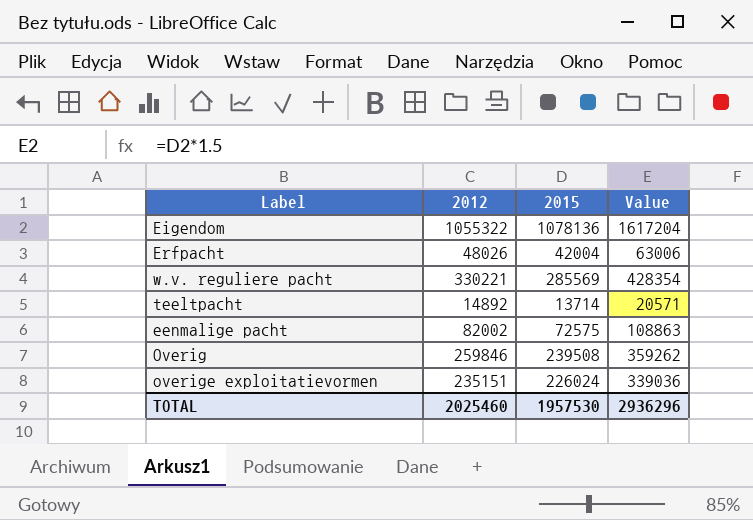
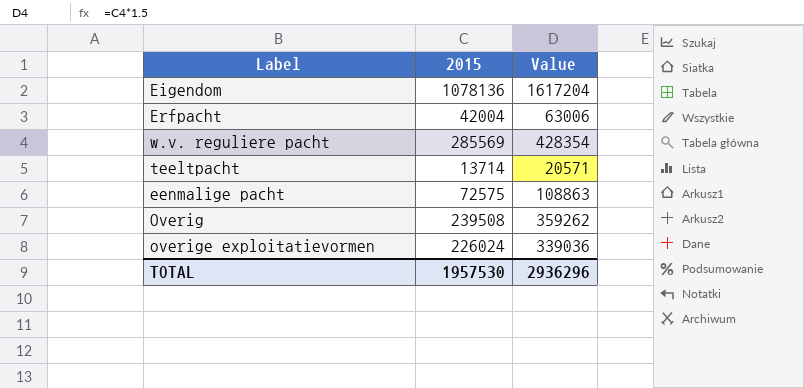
column 2012 | position: 2 -> none

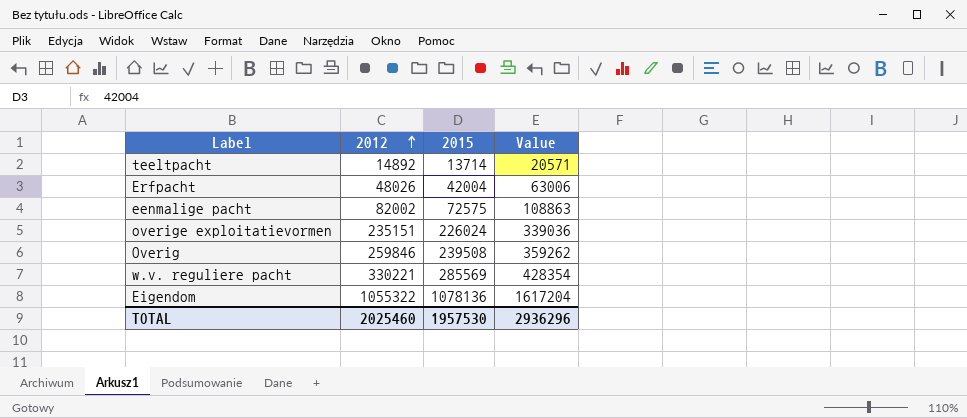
row order: none -> 2012 ascending
column 2012 | position: none -> 2

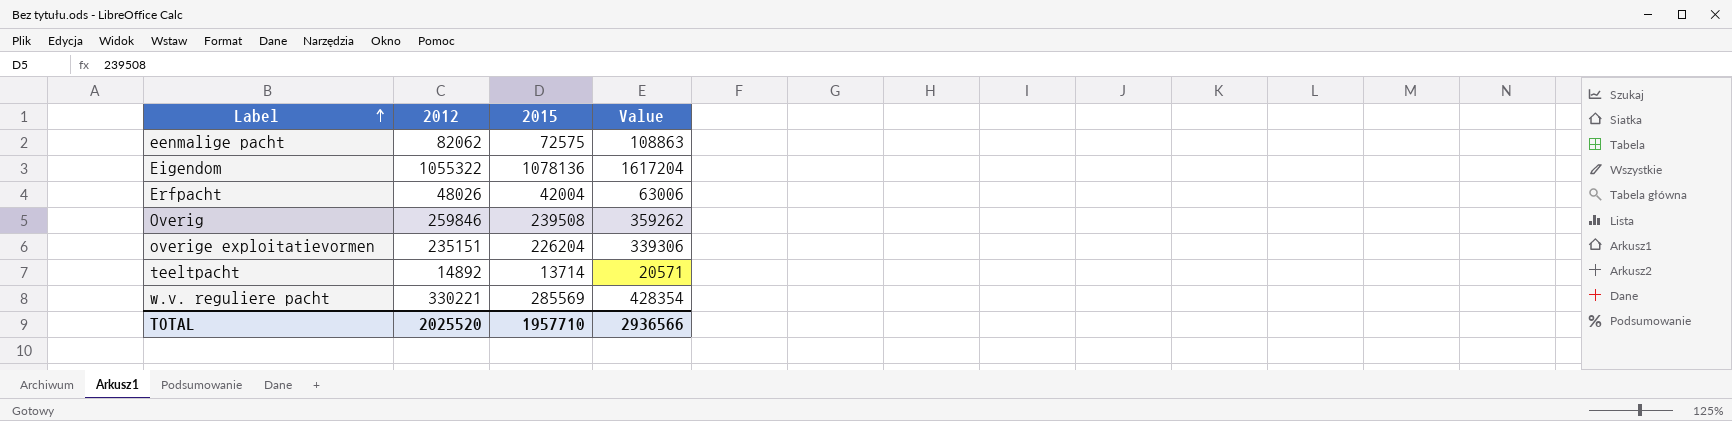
row order: 2012 ascending -> Label ascending
eenmalige pacht | 2012: 82002 -> 82062
overige exploitatievormen | 2015: 226024 -> 226204
overige exploitatievormen | Value: 339036 -> 339306
TOTAL | 2012: 2025460 -> 2025520
TOTAL | 2015: 1957530 -> 1957710
TOTAL | Value: 2936296 -> 2936566

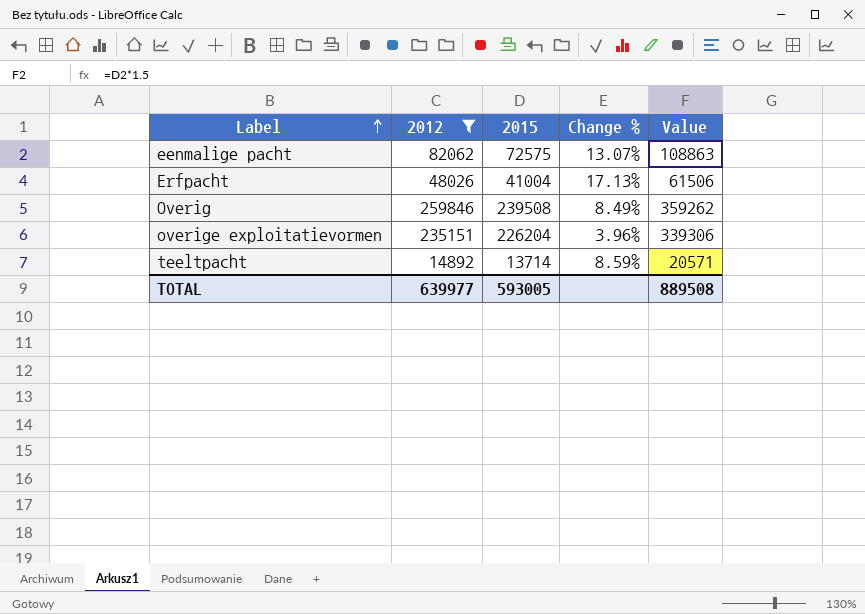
filter: none -> 2012 <= 259846
column Change % | formula: none -> ([2012] - [2015]) / [2015]
Erfpacht | 2015: 42004 -> 41004
Erfpacht | Value: 63006 -> 61506
TOTAL | 2012: 2025520 -> 639977
TOTAL | 2015: 1957710 -> 593005
TOTAL | Value: 2936566 -> 889508

